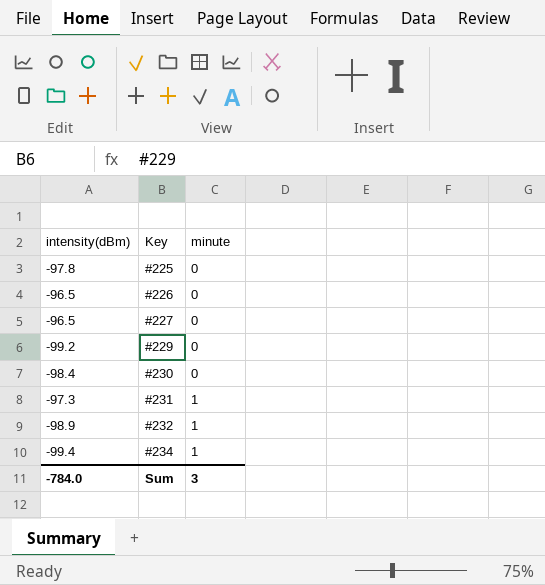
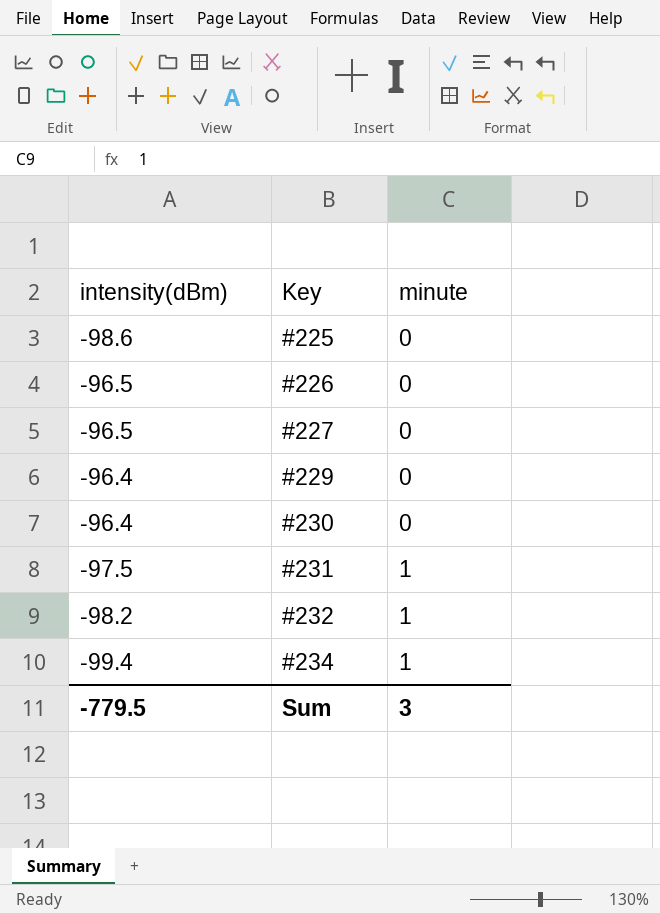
#225 | intensity(dBm): -97.8 -> -98.6
#229 | intensity(dBm): -99.2 -> -96.4
#230 | intensity(dBm): -98.4 -> -96.4
#231 | intensity(dBm): -97.3 -> -97.5
#232 | intensity(dBm): -98.9 -> -98.2
Sum | intensity(dBm): -784.0 -> -779.5

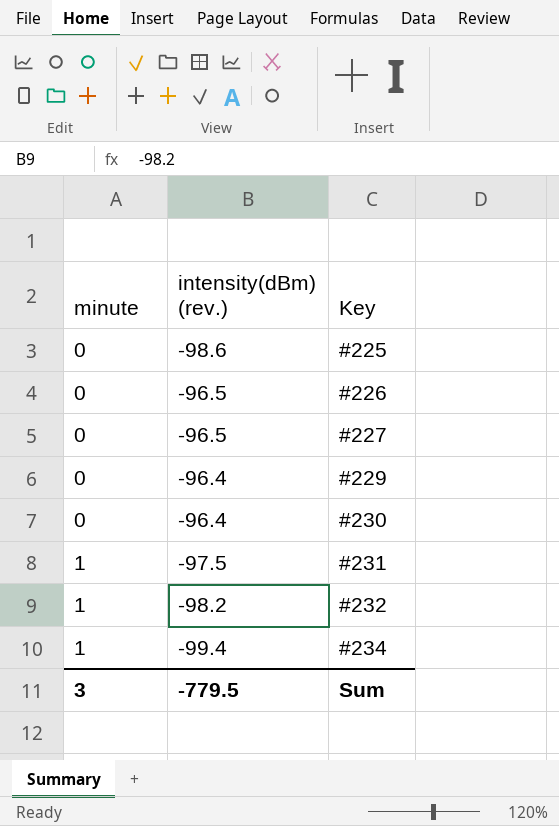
column minute | position: 3 -> 1
column name: intensity(dBm) -> intensity(dBm) (rev.)

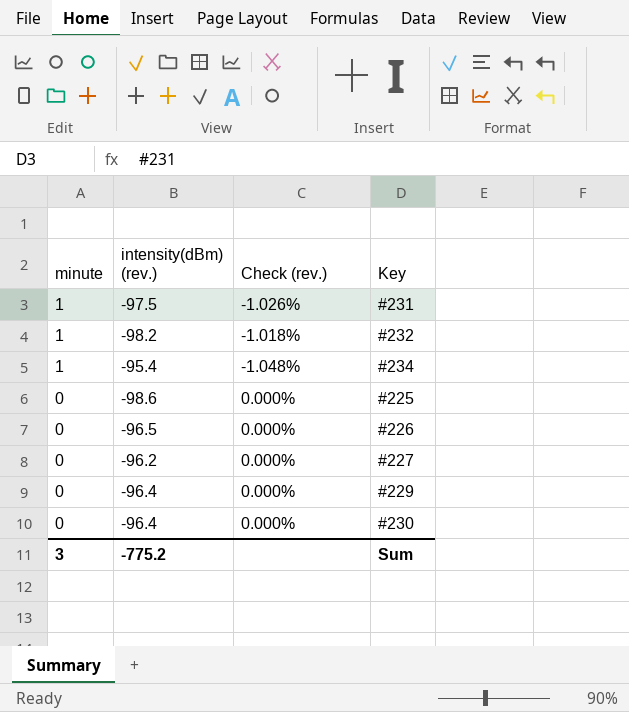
row order: minute ascending -> minute descending
column Check (rev.) | formula: none -> [minute] / [intensity(dBm) (rev.)]
#234 | intensity(dBm) (rev.): -99.4 -> -95.4
#227 | intensity(dBm) (rev.): -96.5 -> -96.2
Sum | intensity(dBm) (rev.): -779.5 -> -775.2

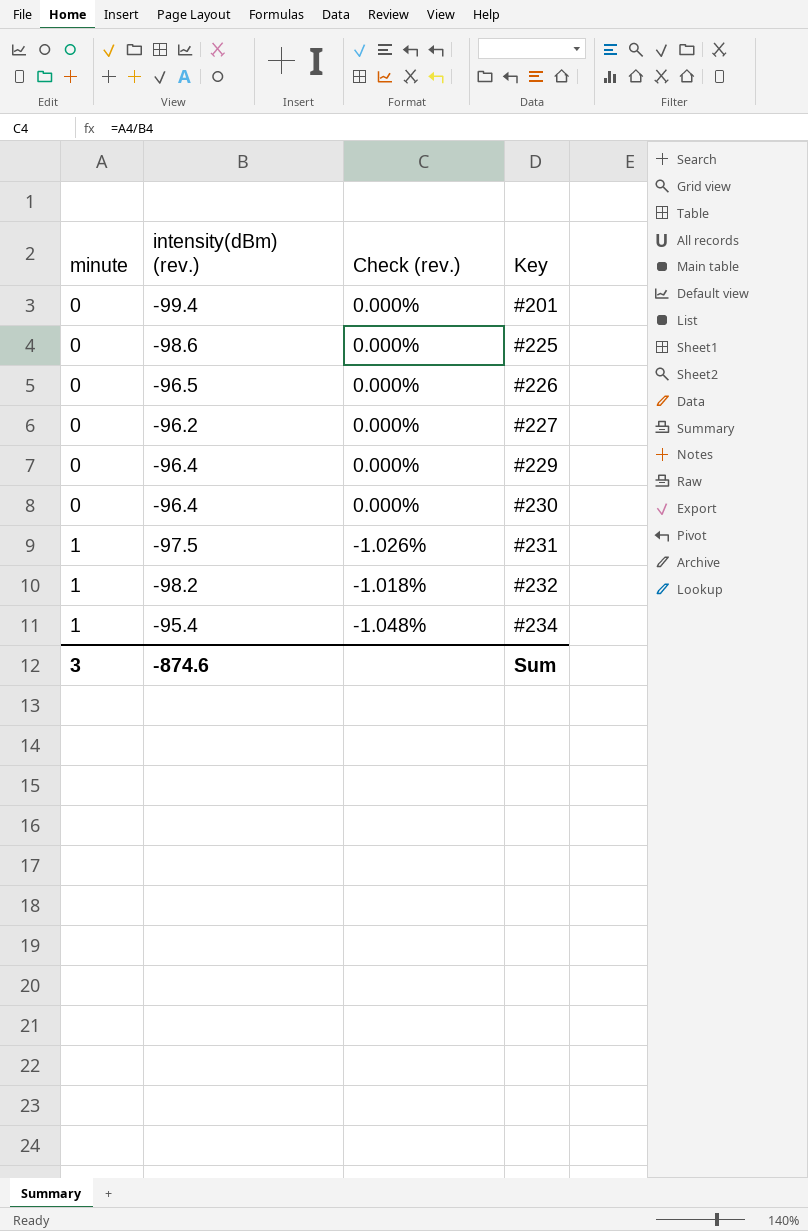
row order: minute descending -> minute ascending
row #201: none -> 0 | -99.4 | 0.000%
Sum | intensity(dBm) (rev.): -775.2 -> -874.6

